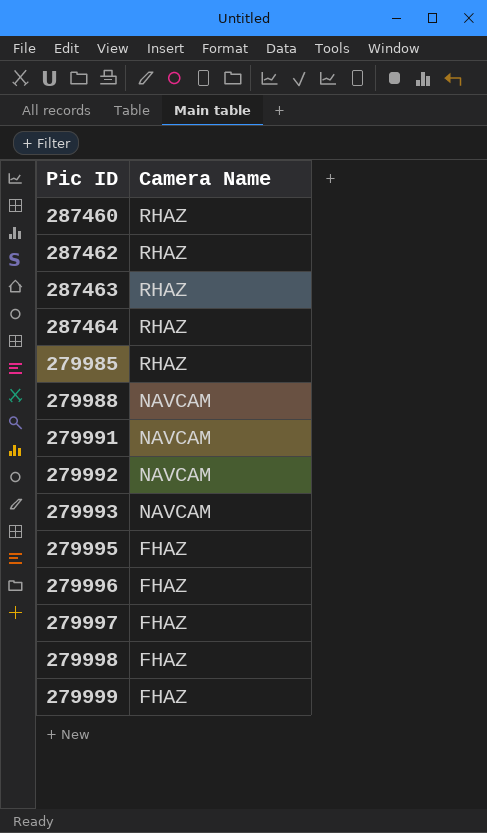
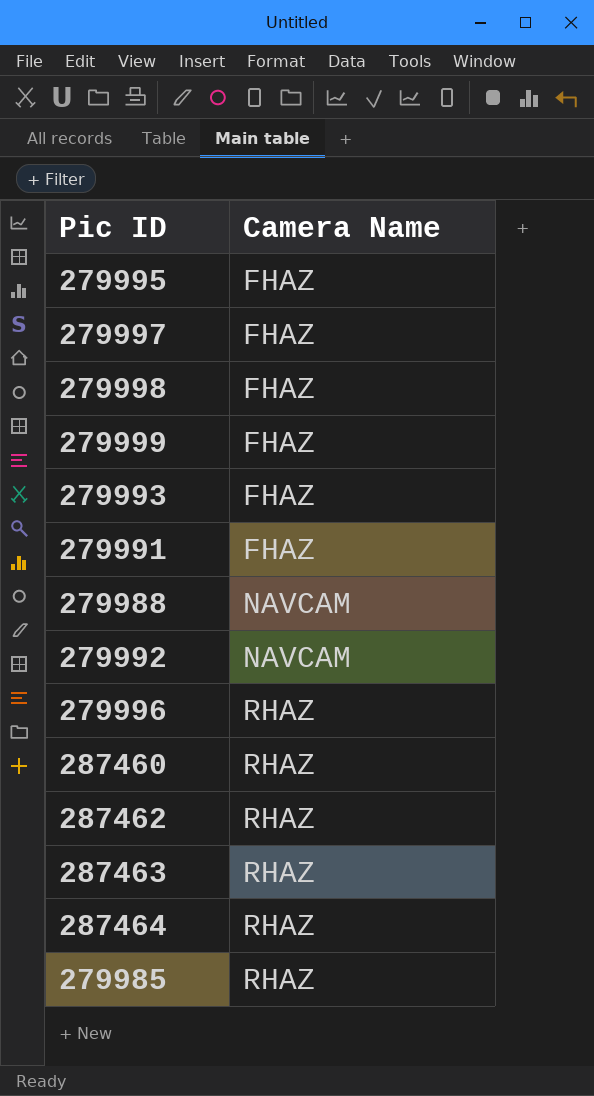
row order: Camera Name descending -> Camera Name ascending
279993 | Camera Name: NAVCAM -> FHAZ
279991 | Camera Name: NAVCAM -> FHAZ
279996 | Camera Name: FHAZ -> RHAZ

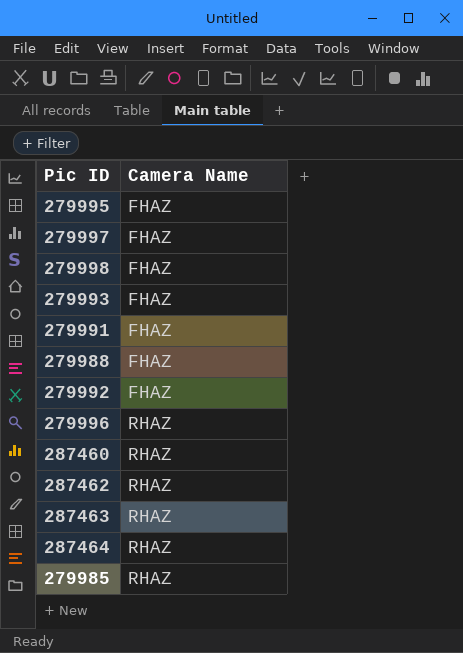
row 279999: FHAZ -> none
279988 | Camera Name: NAVCAM -> FHAZ
279992 | Camera Name: NAVCAM -> FHAZ

